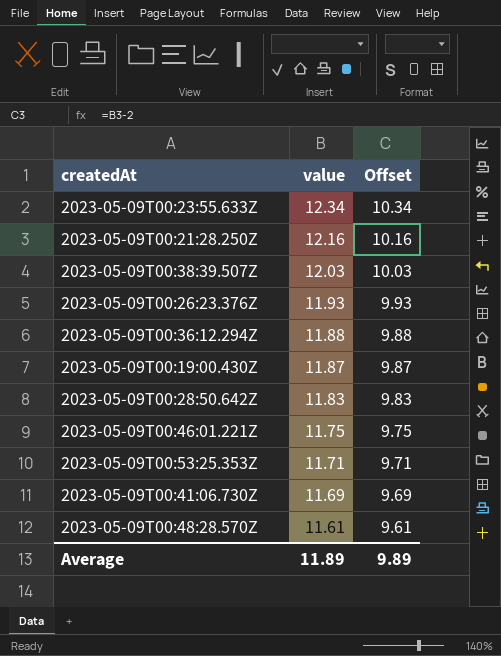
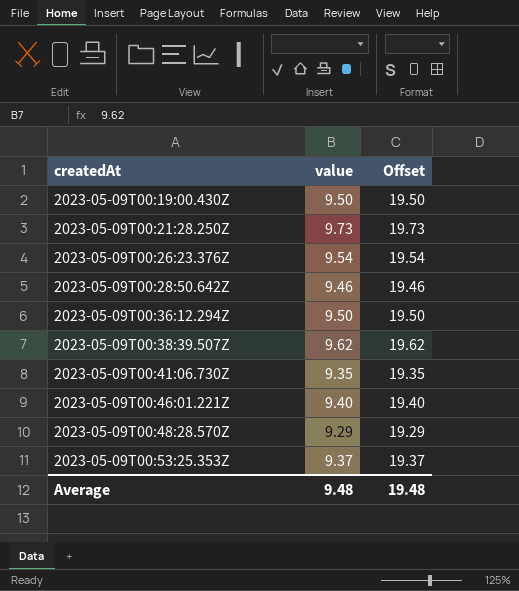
row order: value descending -> createdAt ascending
column Offset | formula: [value] - 2 -> [value] + 10
row 2023-05-09T00:23:55.633Z: 12.34 | 10.34 -> none
2023-05-09T00:19:00.430Z | value: 11.87 -> 9.50
2023-05-09T00:21:28.250Z | value: 12.16 -> 9.73
2023-05-09T00:26:23.376Z | value: 11.93 -> 9.54
2023-05-09T00:28:50.642Z | value: 11.83 -> 9.46
2023-05-09T00:36:12.294Z | value: 11.88 -> 9.50
2023-05-09T00:38:39.507Z | value: 12.03 -> 9.62
2023-05-09T00:41:06.730Z | value: 11.69 -> 9.35
2023-05-09T00:46:01.221Z | value: 11.75 -> 9.40
2023-05-09T00:48:28.570Z | value: 11.61 -> 9.29
2023-05-09T00:53:25.353Z | value: 11.71 -> 9.37
Average | value: 11.89 -> 9.48
Average | Offset: 9.89 -> 19.48

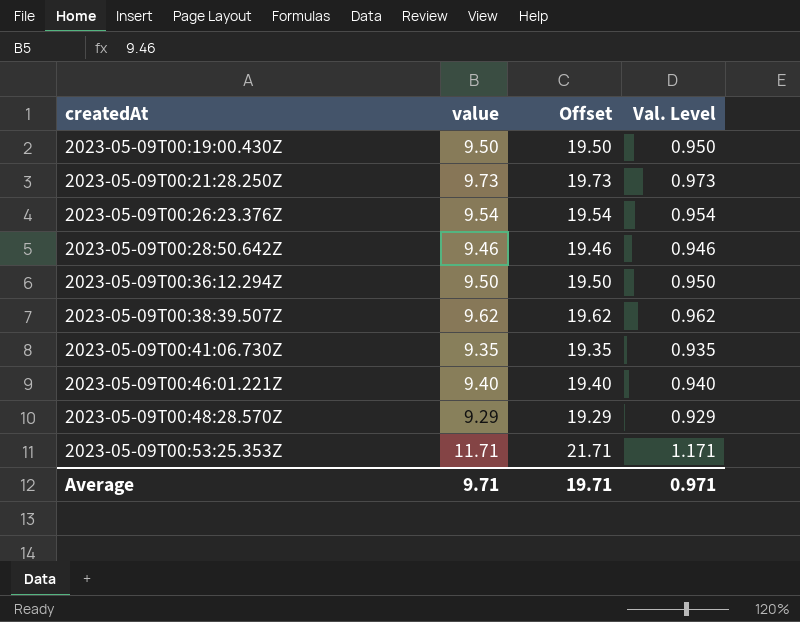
column Val. Level | formula: none -> [value] * 0.1
2023-05-09T00:53:25.353Z | value: 9.37 -> 11.71
2023-05-09T00:53:25.353Z | Offset: 19.37 -> 21.71
Average | value: 9.48 -> 9.71
Average | Offset: 19.48 -> 19.71

